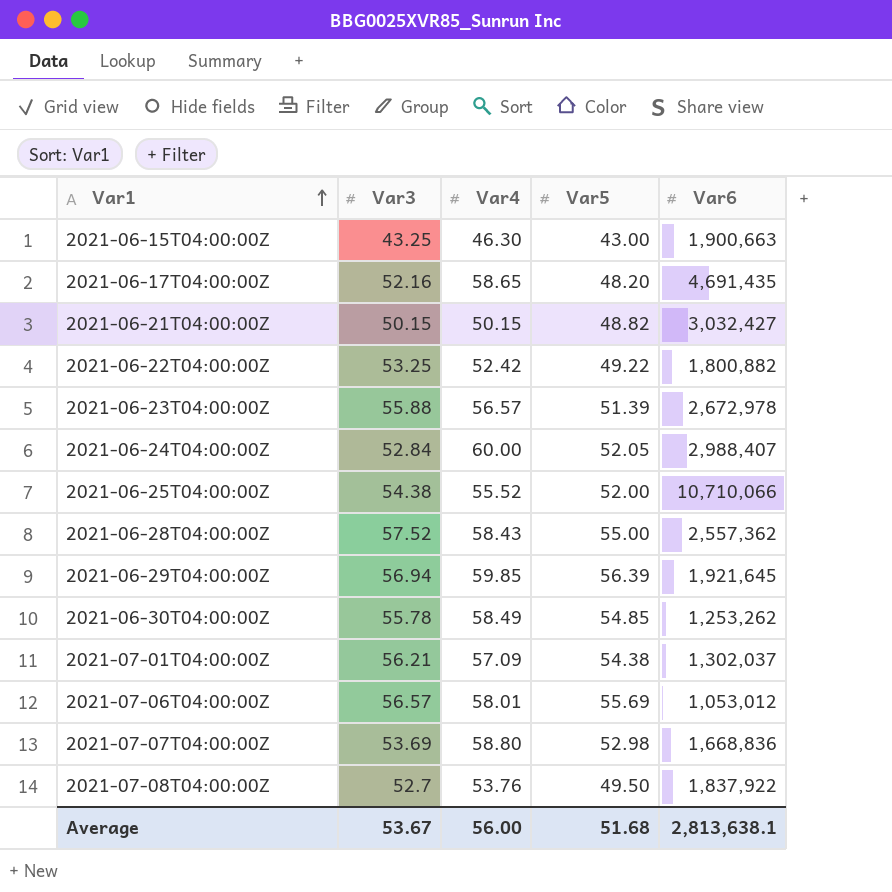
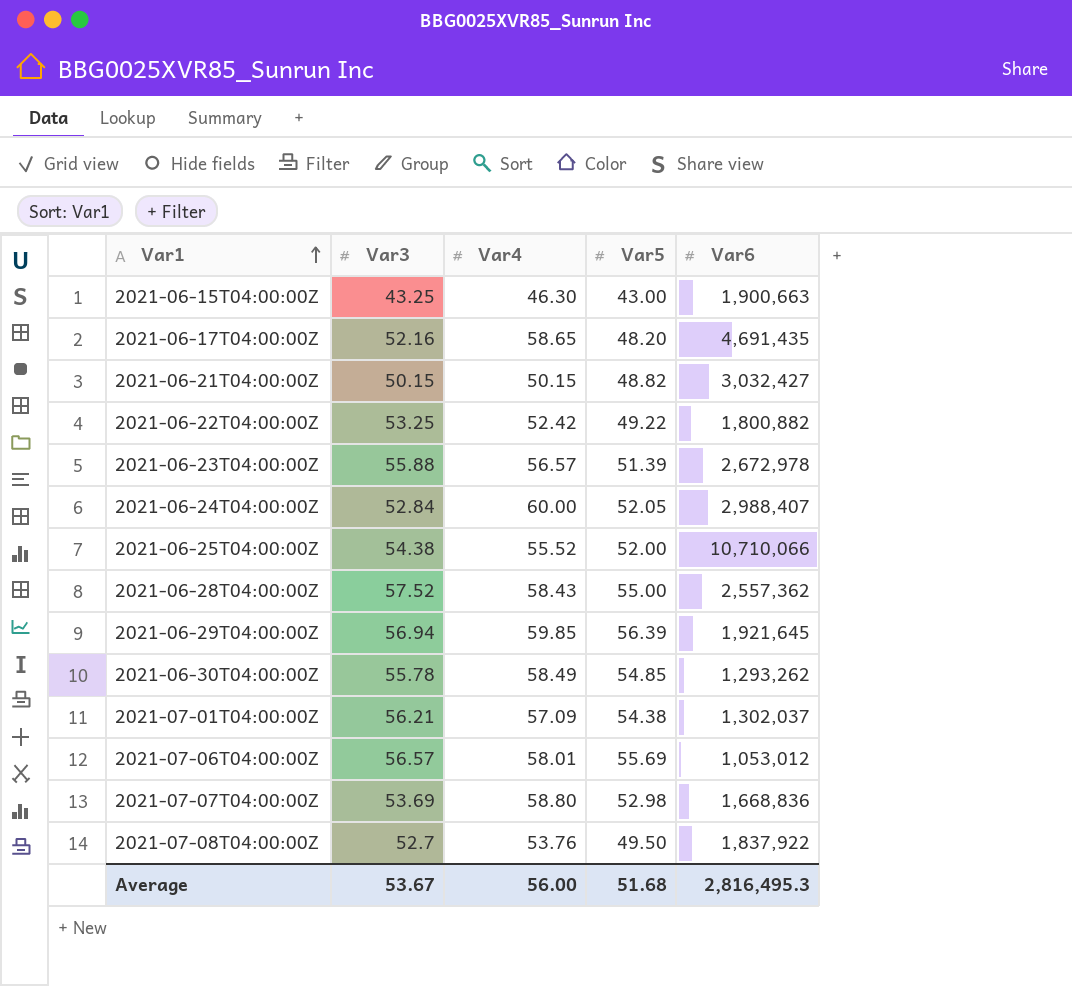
2021-06-30T04:00:00Z | Var6: 1,253,262 -> 1,293,262
Average | Var6: 2,813,638.1 -> 2,816,495.3

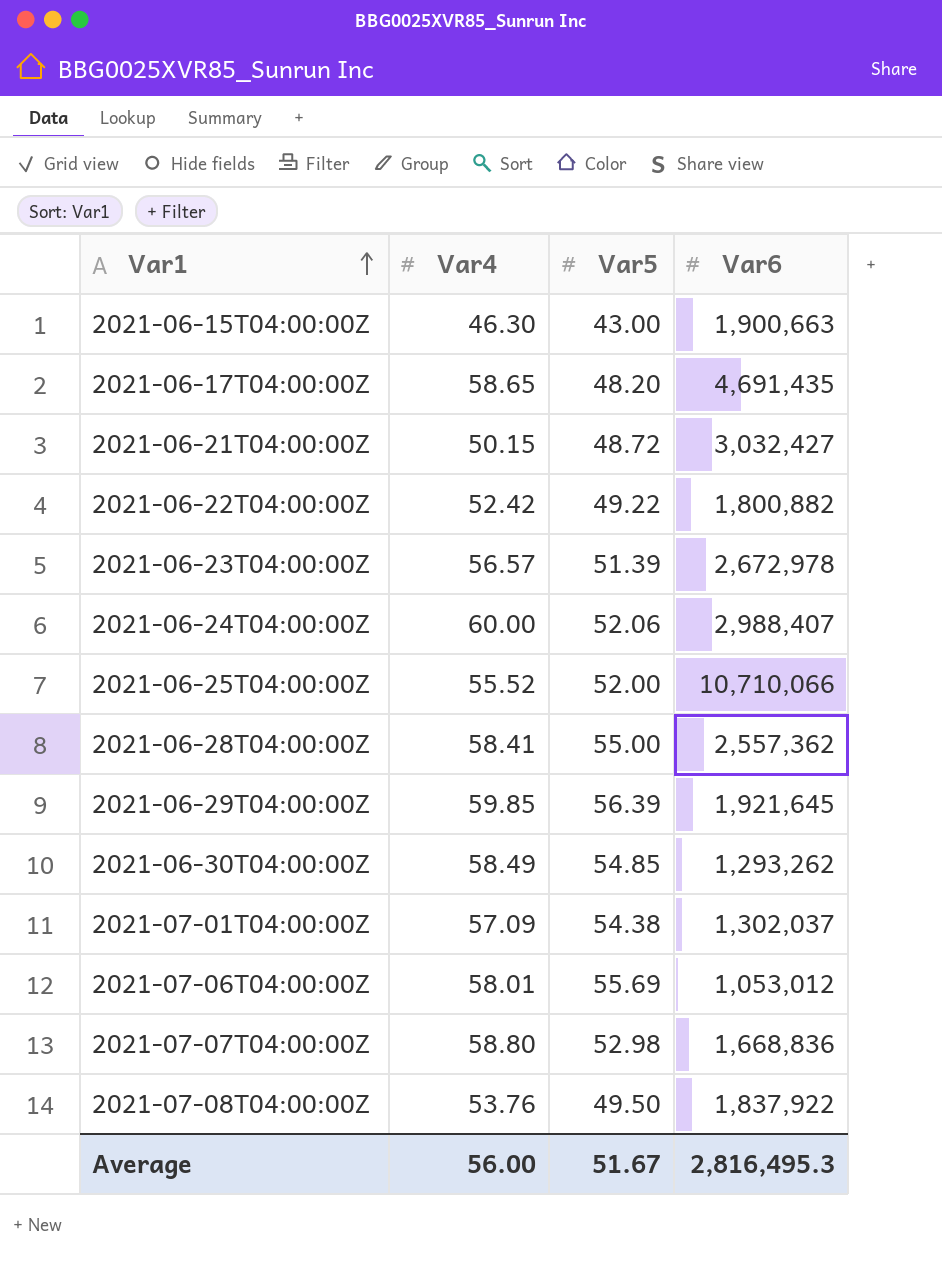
column Var3 | position: 2 -> none
2021-06-21T04:00:00Z | Var5: 48.82 -> 48.72
2021-06-24T04:00:00Z | Var5: 52.05 -> 52.06
2021-06-28T04:00:00Z | Var4: 58.43 -> 58.41
Average | Var5: 51.68 -> 51.67

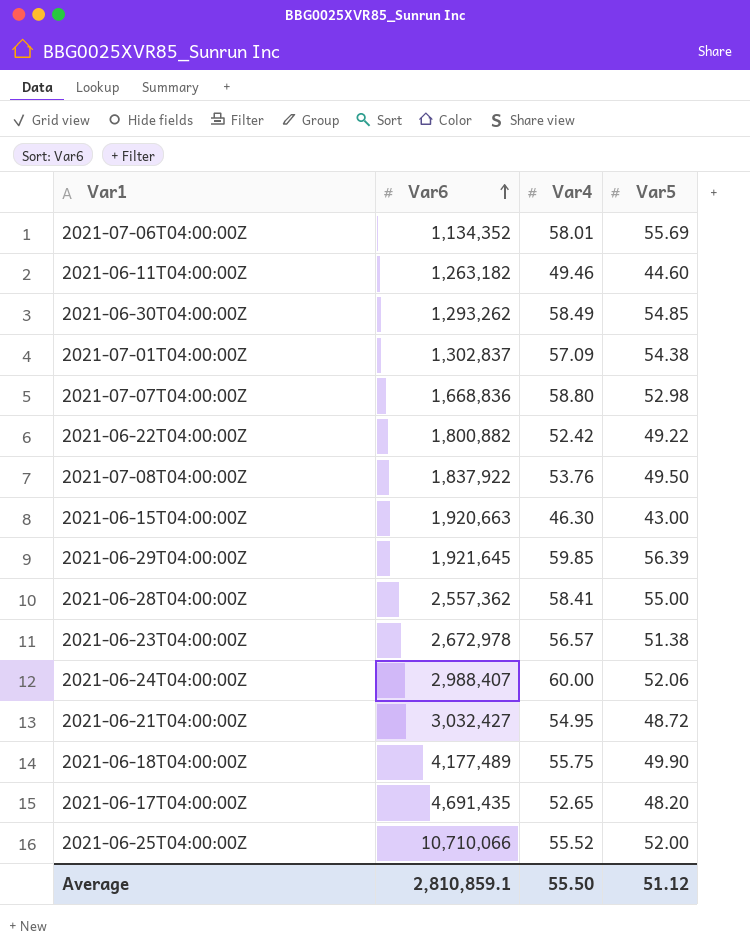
row order: Var1 ascending -> Var6 ascending
column Var6 | position: 4 -> 2
2021-07-06T04:00:00Z | Var6: 1,053,012 -> 1,134,352
row 2021-06-11T04:00:00Z: none -> 1,263,182 | 49.46 | 44.60
2021-07-01T04:00:00Z | Var6: 1,302,037 -> 1,302,837
2021-06-15T04:00:00Z | Var6: 1,900,663 -> 1,920,663
2021-06-23T04:00:00Z | Var5: 51.39 -> 51.38
2021-06-21T04:00:00Z | Var4: 50.15 -> 54.95
row 2021-06-18T04:00:00Z: none -> 4,177,489 | 55.75 | 49.90
2021-06-17T04:00:00Z | Var4: 58.65 -> 52.65
Average | Var6: 2,816,495.3 -> 2,810,859.1
Average | Var4: 56.00 -> 55.50
Average | Var5: 51.67 -> 51.12

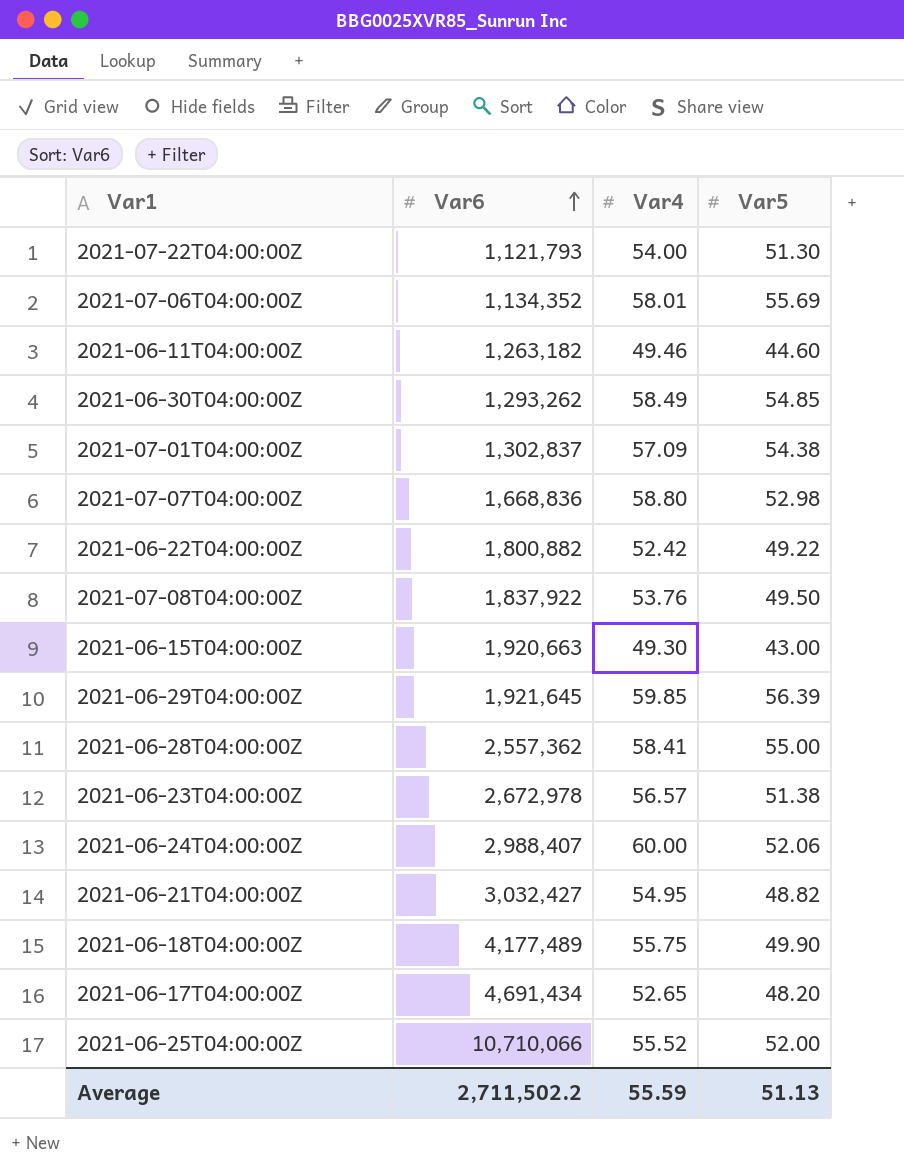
row 2021-07-22T04:00:00Z: none -> 1,121,793 | 54.00 | 51.30
2021-06-15T04:00:00Z | Var4: 46.30 -> 49.30
2021-06-21T04:00:00Z | Var5: 48.72 -> 48.82
2021-06-17T04:00:00Z | Var6: 4,691,435 -> 4,691,434
Average | Var6: 2,810,859.1 -> 2,711,502.2
Average | Var4: 55.50 -> 55.59
Average | Var5: 51.12 -> 51.13

